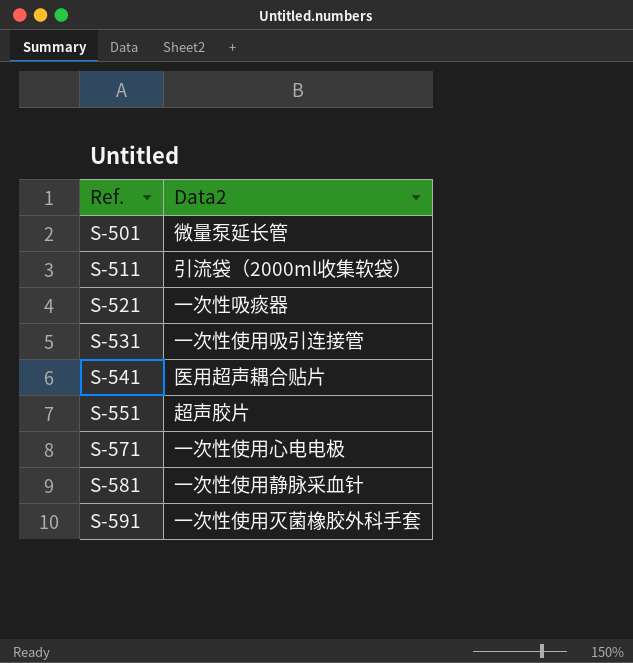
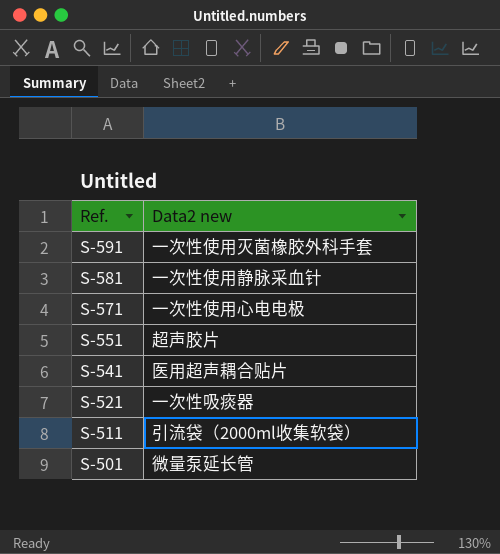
row order: Ref. ascending -> Ref. descending
column name: Data2 -> Data2 new
row S-531: 一次性使用吸引连接管 -> none

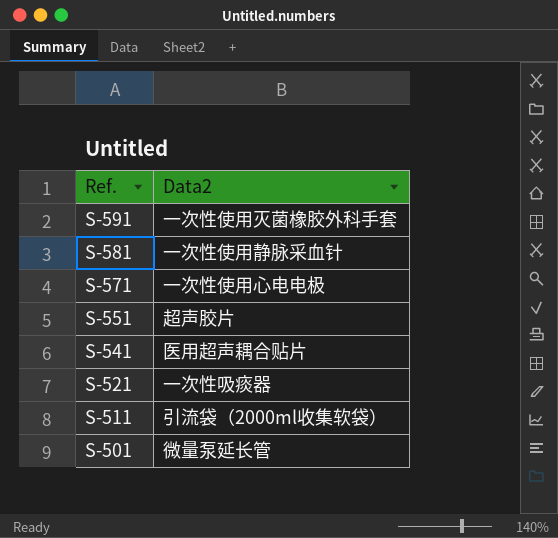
column name: Data2 new -> Data2

